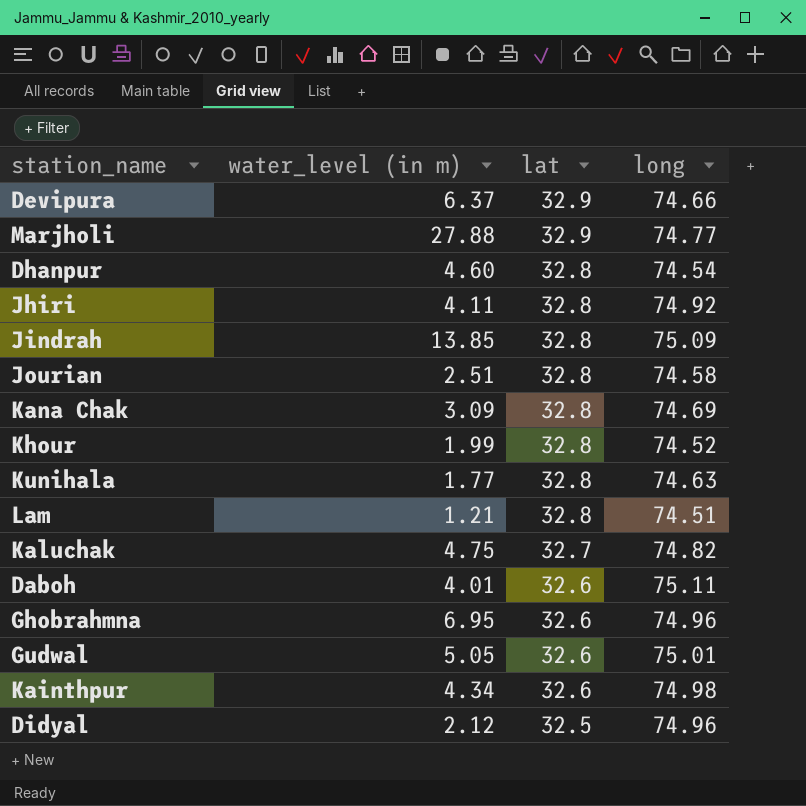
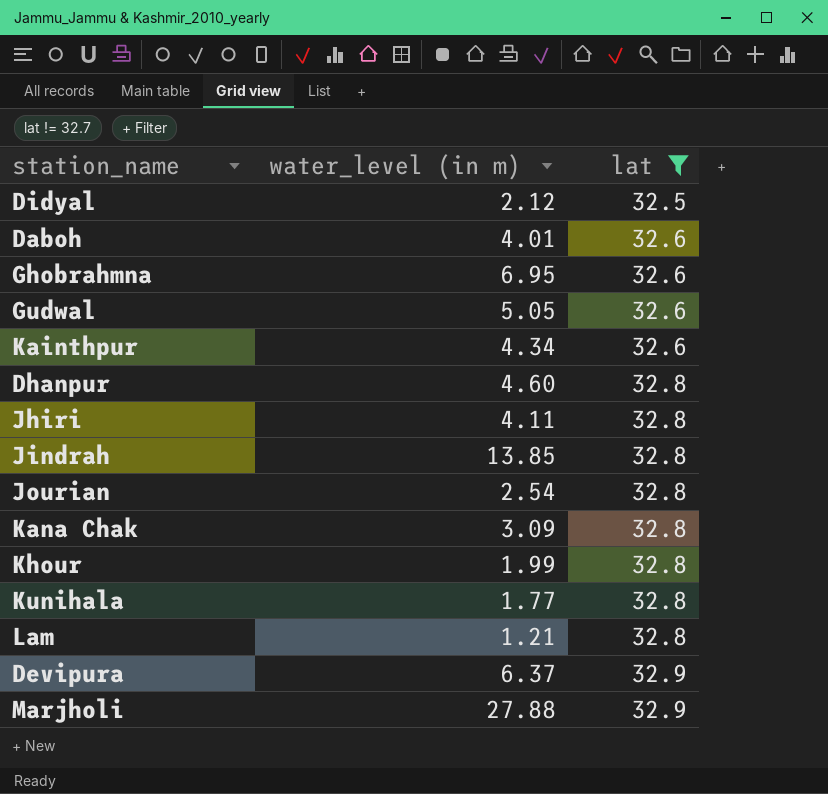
filter: none -> lat != 32.7
row order: lat descending -> lat ascending
column long | position: 4 -> none
Jourian | water_level (in m): 2.51 -> 2.54

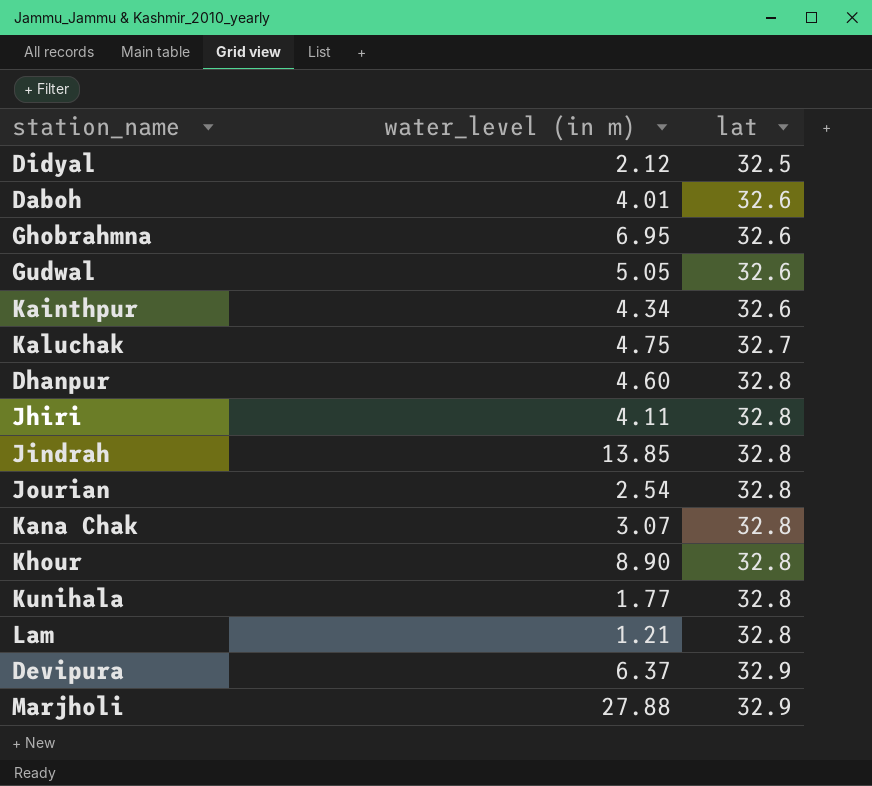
filter: lat != 32.7 -> none
Kana Chak | water_level (in m): 3.09 -> 3.07
Khour | water_level (in m): 1.99 -> 8.90

